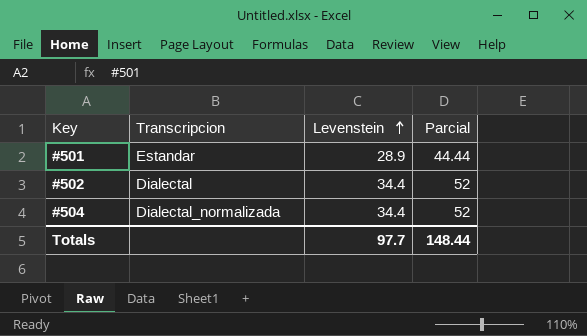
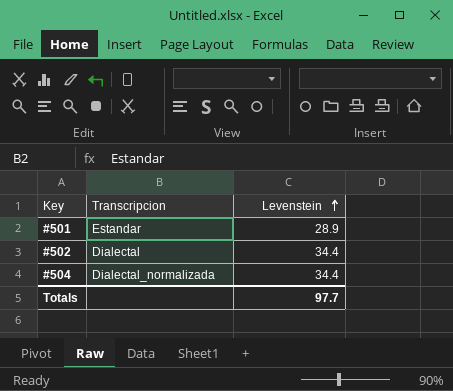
column Parcial | position: 4 -> none

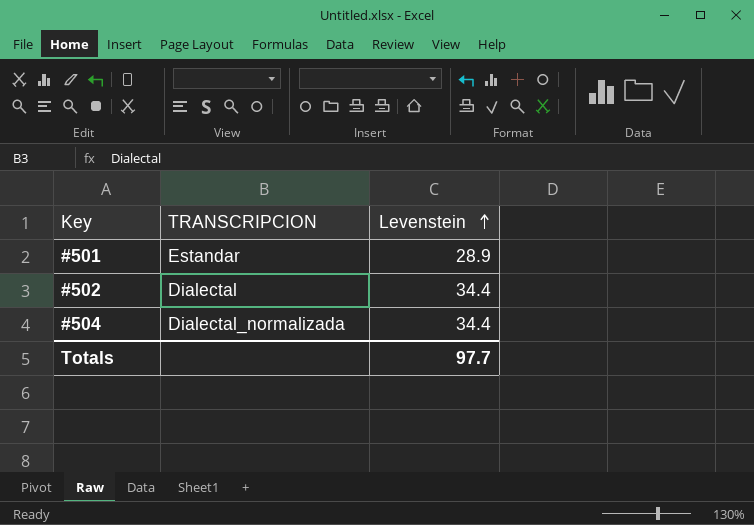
column name: Transcripcion -> TRANSCRIPCION

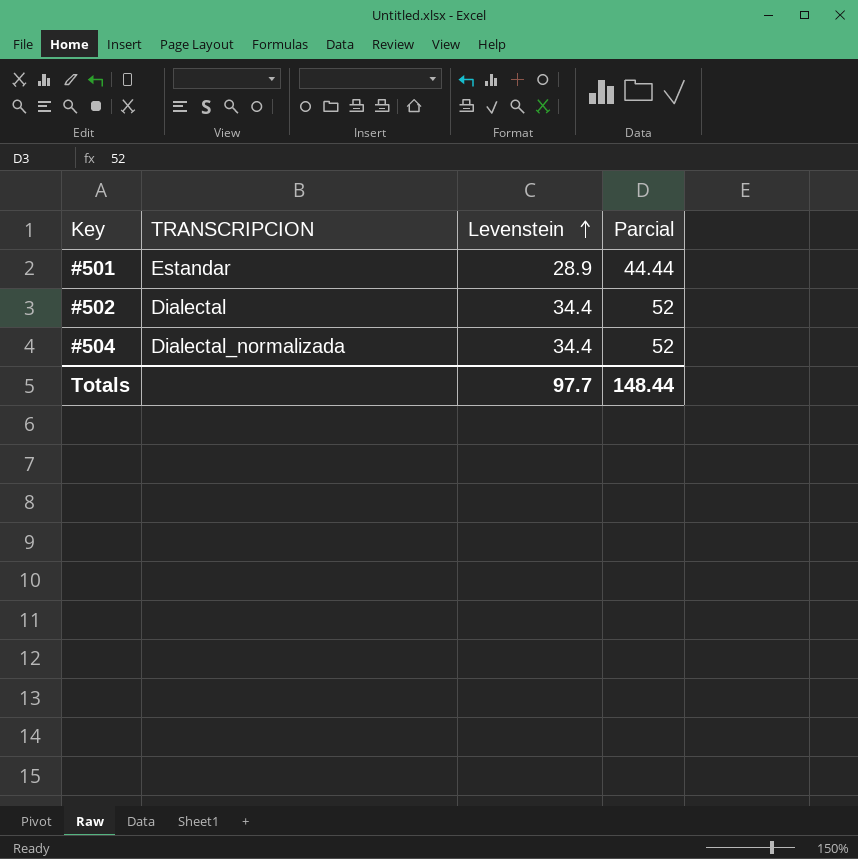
column Parcial | position: none -> 4

